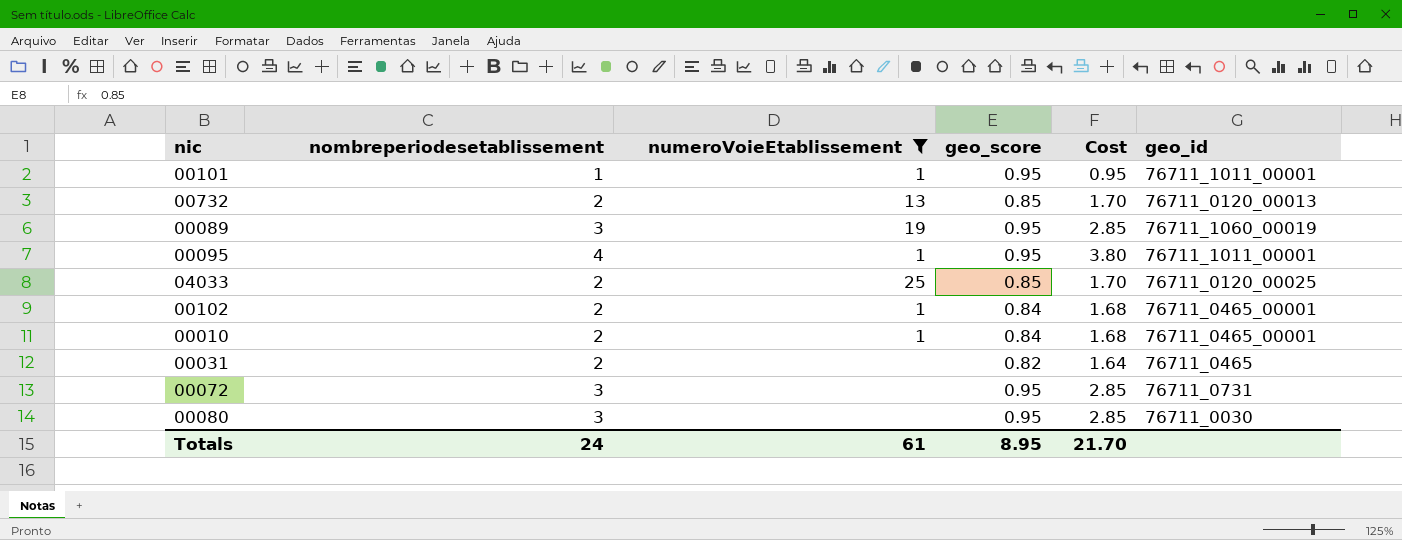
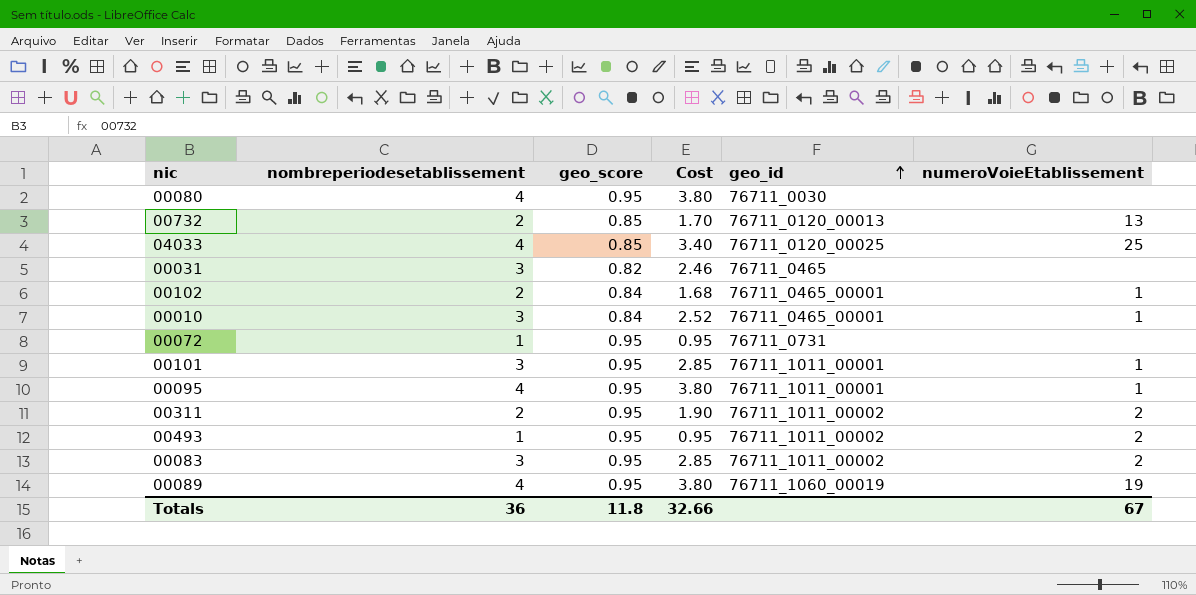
filter: numeroVoieEtablissement != 2 -> none
row order: none -> geo_id ascending
column numeroVoieEtablissement | position: 3 -> 6
00080 | nombreperiodesetablissement: 3 -> 4
00080 | Cost: 2.85 -> 3.80
04033 | nombreperiodesetablissement: 2 -> 4
04033 | Cost: 1.70 -> 3.40
00031 | nombreperiodesetablissement: 2 -> 3
00031 | Cost: 1.64 -> 2.46
00010 | nombreperiodesetablissement: 2 -> 3
00010 | Cost: 1.68 -> 2.52
00072 | nombreperiodesetablissement: 3 -> 1
00072 | Cost: 2.85 -> 0.95
00101 | nombreperiodesetablissement: 1 -> 3
00101 | Cost: 0.95 -> 2.85
00089 | nombreperiodesetablissement: 3 -> 4
00089 | Cost: 2.85 -> 3.80
Totals | nombreperiodesetablissement: 24 -> 36
Totals | geo_score: 8.95 -> 11.8
Totals | Cost: 21.70 -> 32.66
Totals | numeroVoieEtablissement: 61 -> 67

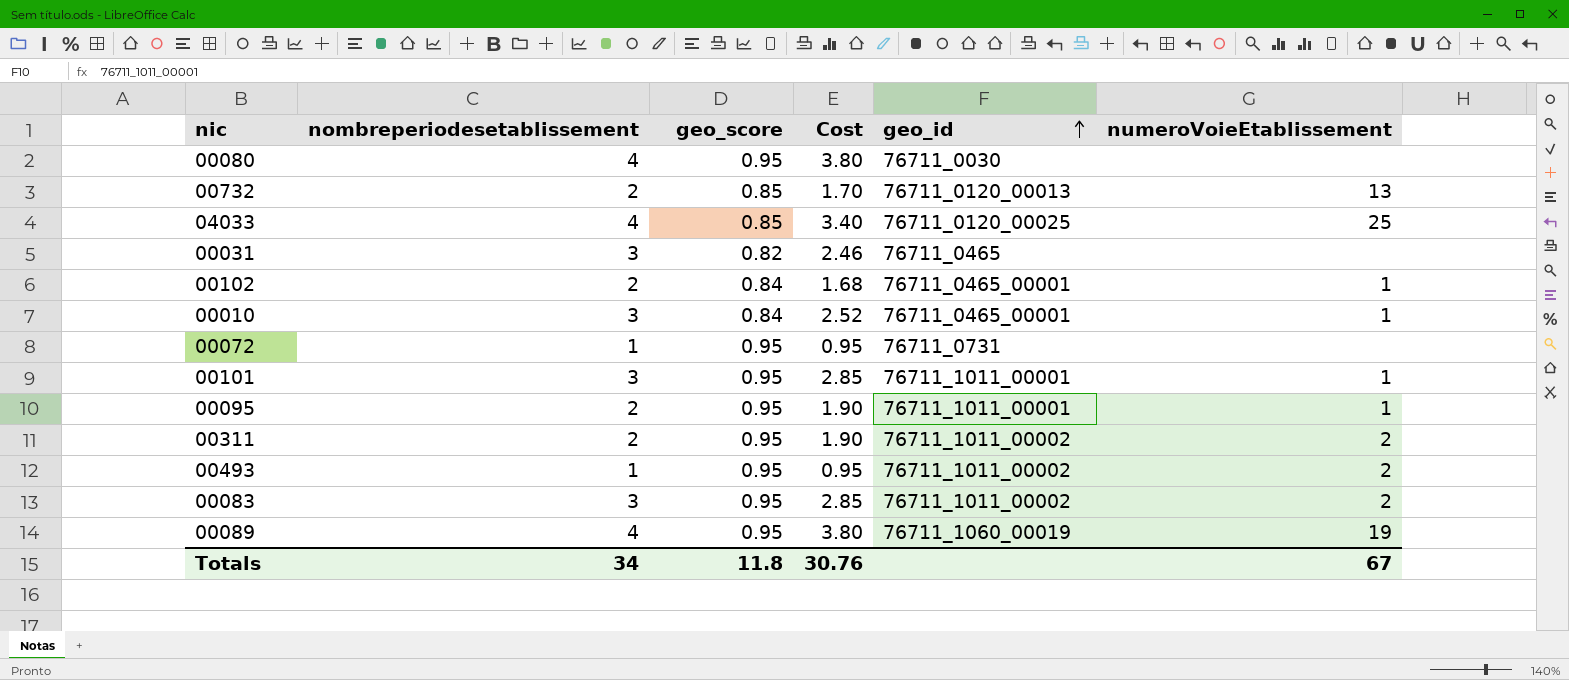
00095 | nombreperiodesetablissement: 4 -> 2
00095 | Cost: 3.80 -> 1.90
Totals | nombreperiodesetablissement: 36 -> 34
Totals | Cost: 32.66 -> 30.76

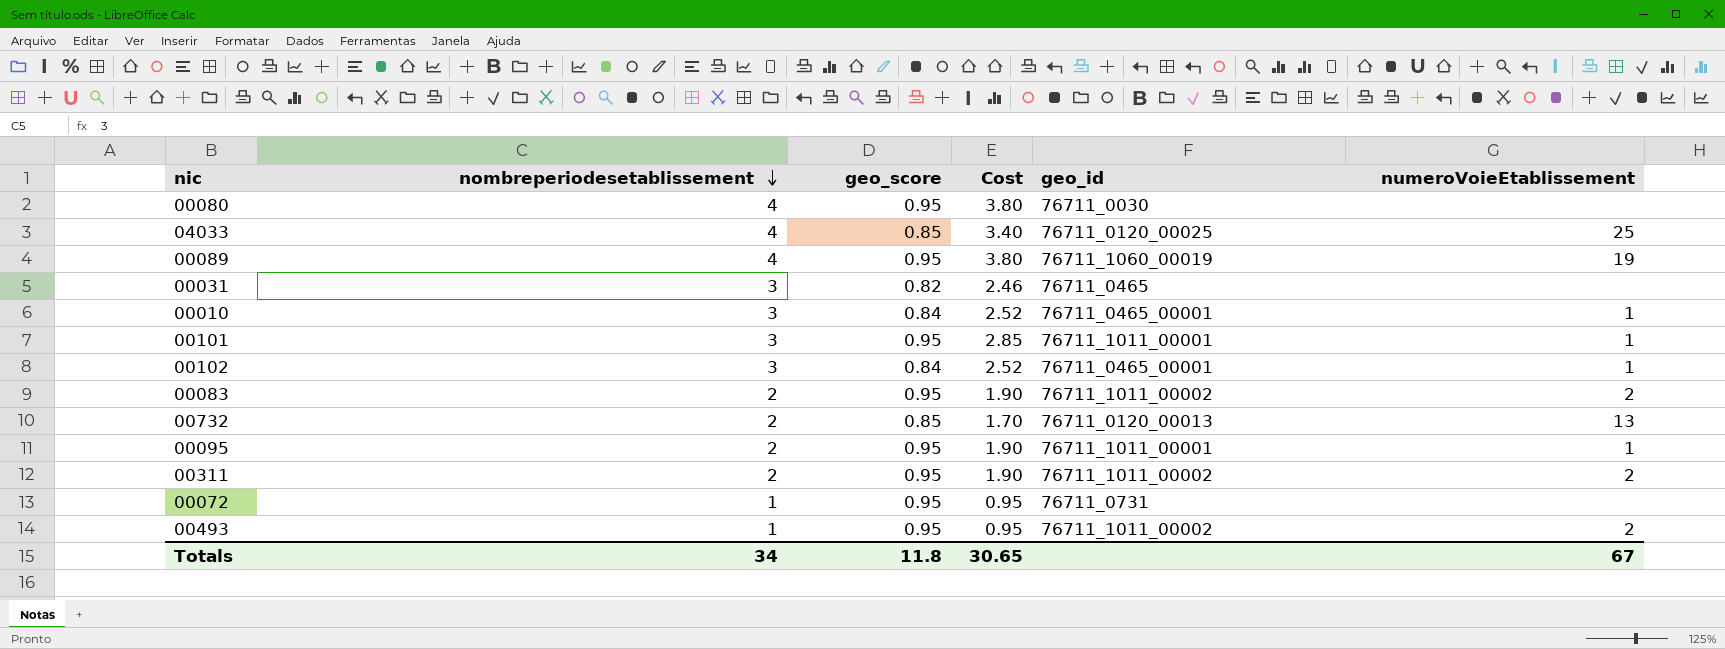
row order: geo_id ascending -> nombreperiodesetablissement descending
00102 | nombreperiodesetablissement: 2 -> 3
00102 | Cost: 1.68 -> 2.52
00083 | nombreperiodesetablissement: 3 -> 2
00083 | Cost: 2.85 -> 1.90
Totals | Cost: 30.76 -> 30.65

